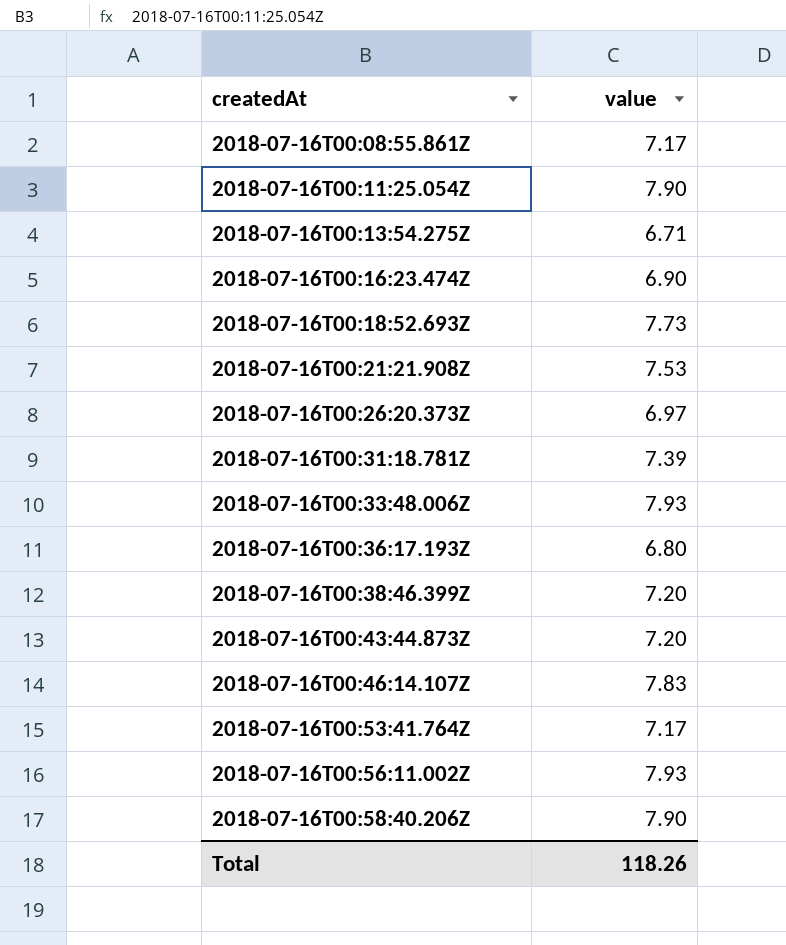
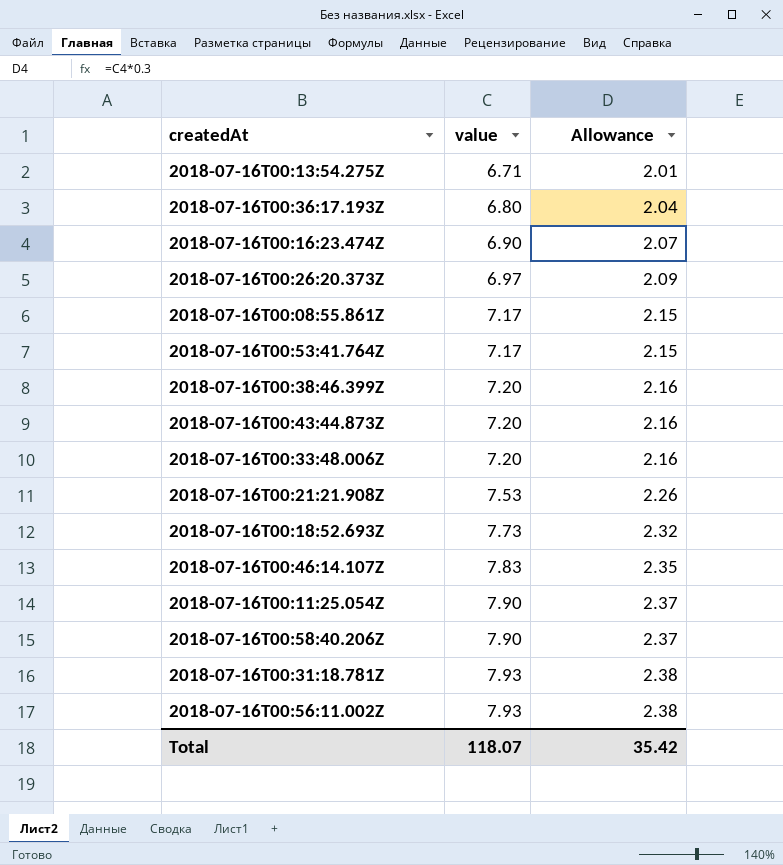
row order: createdAt ascending -> value ascending
column Allowance | formula: none -> [value] * 0.3
2018-07-16T00:33:48.006Z | value: 7.93 -> 7.20
2018-07-16T00:31:18.781Z | value: 7.39 -> 7.93
Total | value: 118.26 -> 118.07

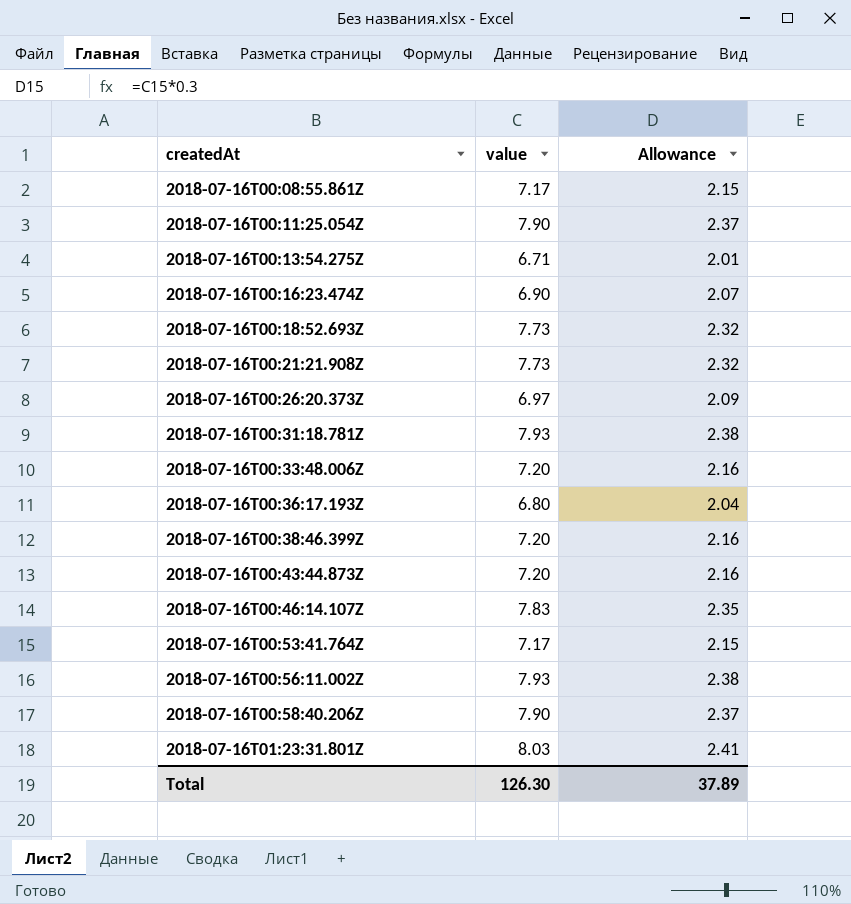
row order: value ascending -> createdAt ascending
2018-07-16T00:21:21.908Z | value: 7.53 -> 7.73
2018-07-16T00:21:21.908Z | Allowance: 2.26 -> 2.32
row 2018-07-16T01:23:31.801Z: none -> 8.03 | 2.41
Total | value: 118.07 -> 126.30
Total | Allowance: 35.42 -> 37.89

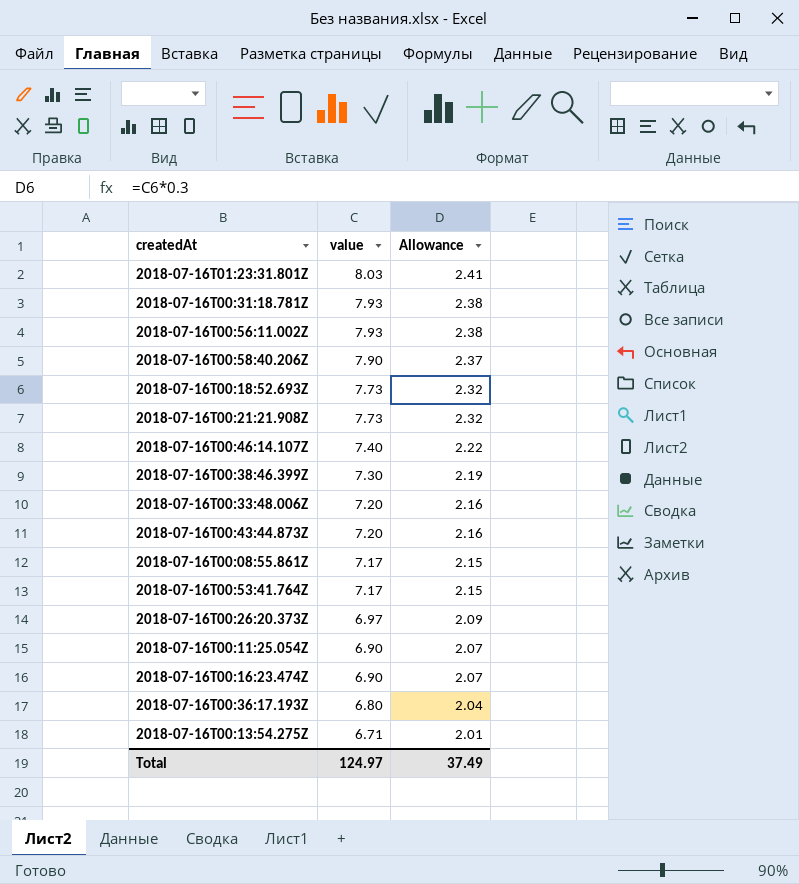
row order: createdAt ascending -> value descending
2018-07-16T00:46:14.107Z | value: 7.83 -> 7.40
2018-07-16T00:46:14.107Z | Allowance: 2.35 -> 2.22
2018-07-16T00:38:46.399Z | value: 7.20 -> 7.30
2018-07-16T00:38:46.399Z | Allowance: 2.16 -> 2.19
2018-07-16T00:11:25.054Z | value: 7.90 -> 6.90
2018-07-16T00:11:25.054Z | Allowance: 2.37 -> 2.07
Total | value: 126.30 -> 124.97
Total | Allowance: 37.89 -> 37.49

